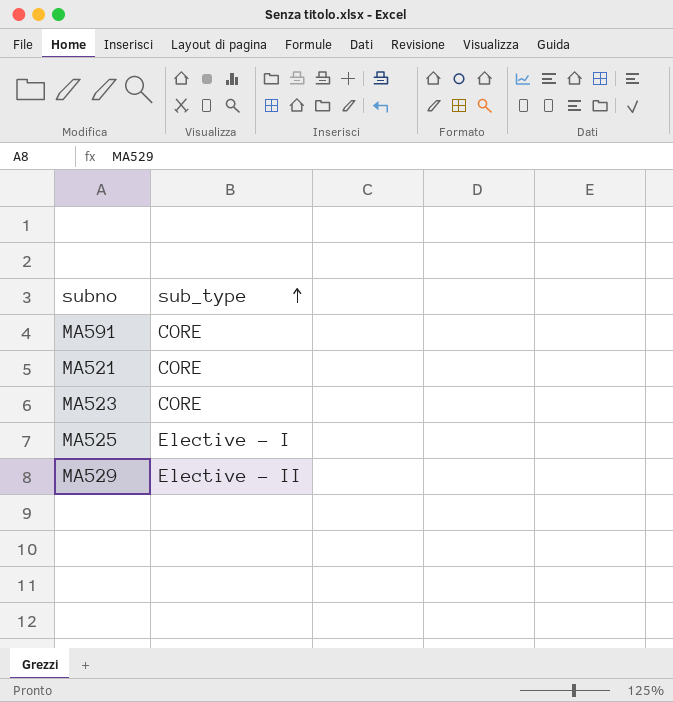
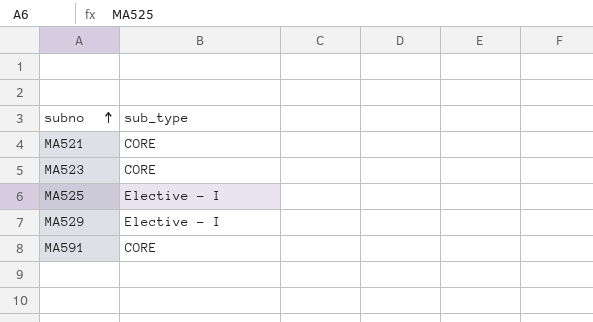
row order: sub_type ascending -> subno ascending
MA529 | sub_type: Elective - II -> Elective - I

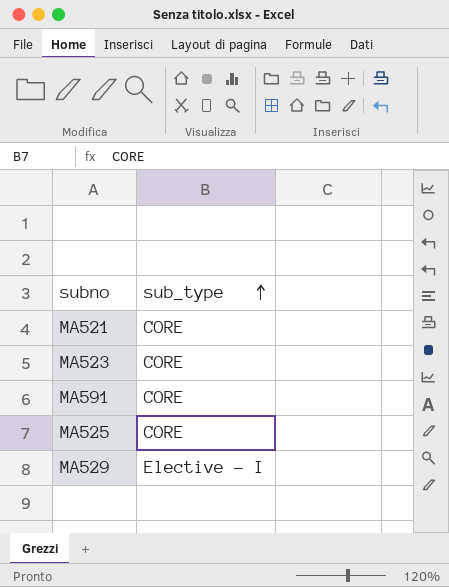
row order: subno ascending -> sub_type ascending
MA525 | sub_type: Elective - I -> CORE

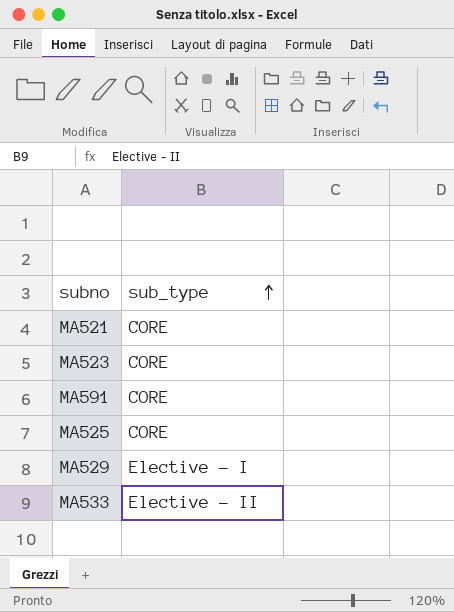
row MA533: none -> Elective - II

